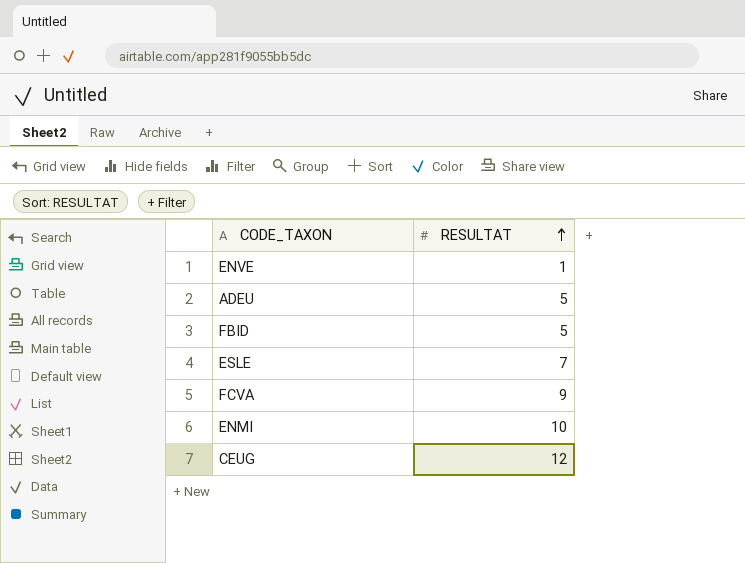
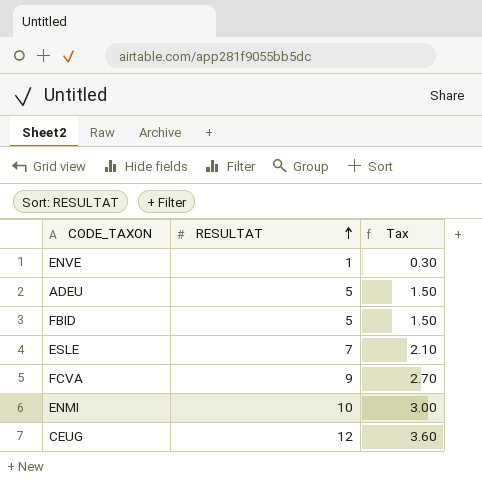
column Tax | formula: none -> [RESULTAT] * 0.3

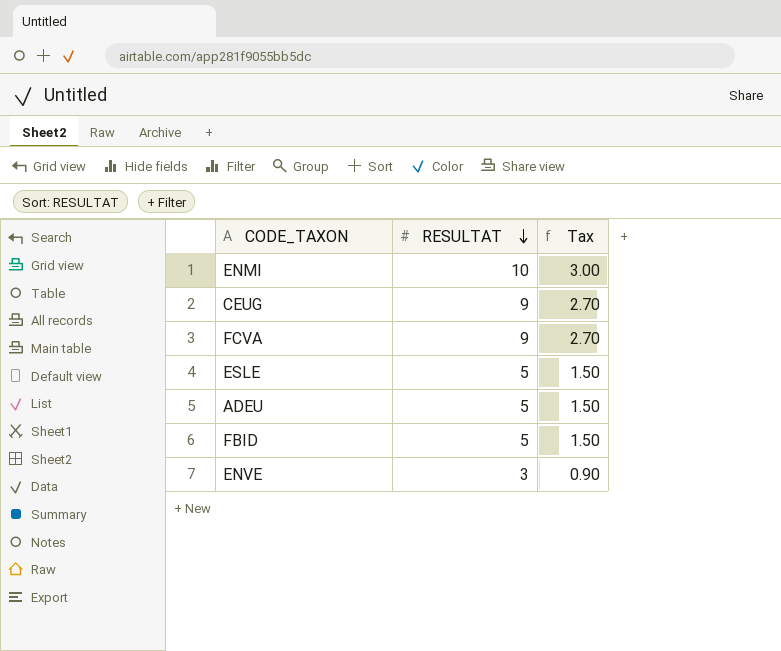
row order: RESULTAT ascending -> RESULTAT descending
CEUG | RESULTAT: 12 -> 9
CEUG | Tax: 3.60 -> 2.70
ESLE | RESULTAT: 7 -> 5
ESLE | Tax: 2.10 -> 1.50
ENVE | RESULTAT: 1 -> 3
ENVE | Tax: 0.30 -> 0.90

